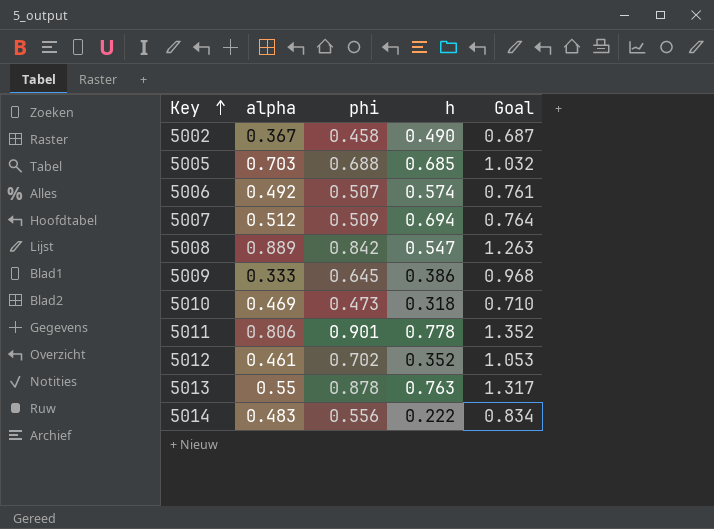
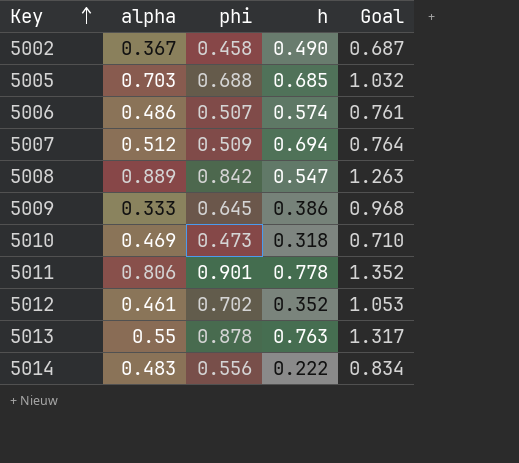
5006 | alpha: 0.492 -> 0.486

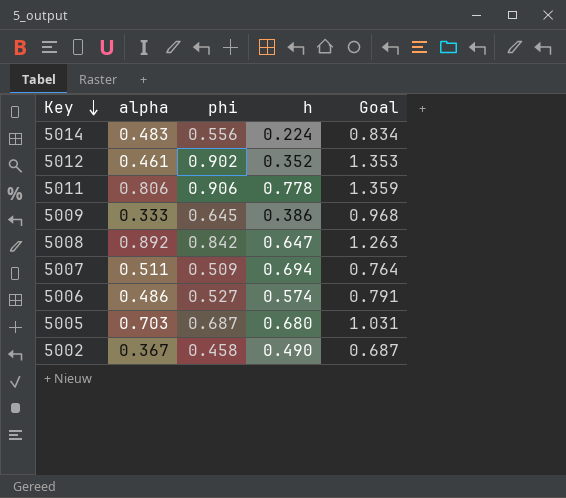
row order: Key ascending -> Key descending
row 5010: 0.469 | 0.473 | 0.318 | 0.710 -> none
row 5013: 0.55 | 0.878 | 0.763 | 1.317 -> none
5014 | h: 0.222 -> 0.224
5012 | phi: 0.702 -> 0.902
5012 | Goal: 1.053 -> 1.353
5011 | phi: 0.901 -> 0.906
5011 | Goal: 1.352 -> 1.359
5008 | alpha: 0.889 -> 0.892
5008 | h: 0.547 -> 0.647
5007 | alpha: 0.512 -> 0.511
5006 | phi: 0.507 -> 0.527
5006 | Goal: 0.761 -> 0.791
5005 | phi: 0.688 -> 0.687
5005 | h: 0.685 -> 0.680
5005 | Goal: 1.032 -> 1.031

